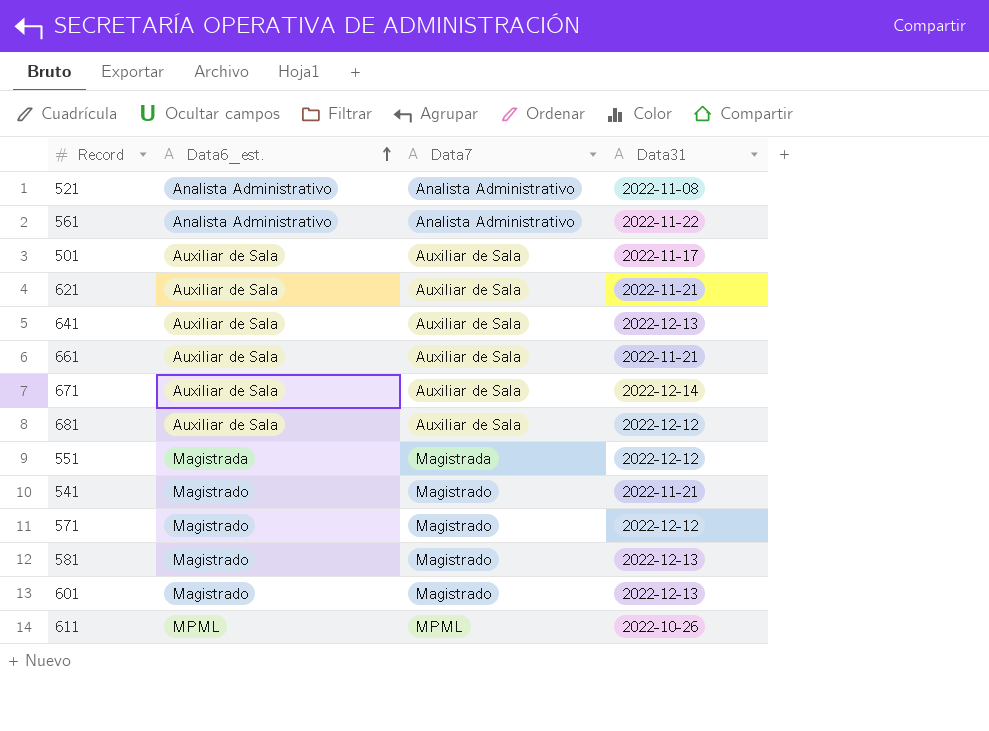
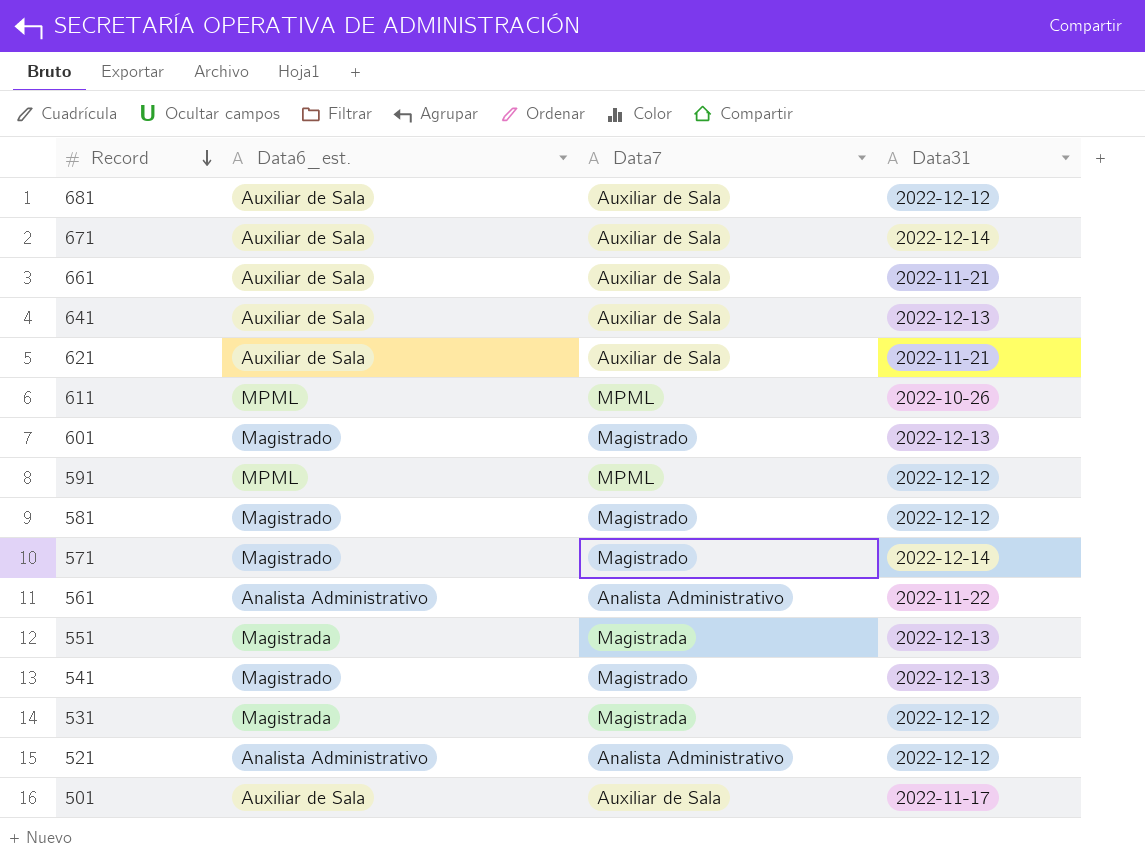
row order: Data6_est. ascending -> Record descending
row 591: none -> MPML | MPML | 2022-12-12
581 | Data31: 2022-12-13 -> 2022-12-12
571 | Data31: 2022-12-12 -> 2022-12-14
551 | Data31: 2022-12-12 -> 2022-12-13
541 | Data31: 2022-11-21 -> 2022-12-13
row 531: none -> Magistrada | Magistrada | 2022-12-12
521 | Data31: 2022-11-08 -> 2022-12-12

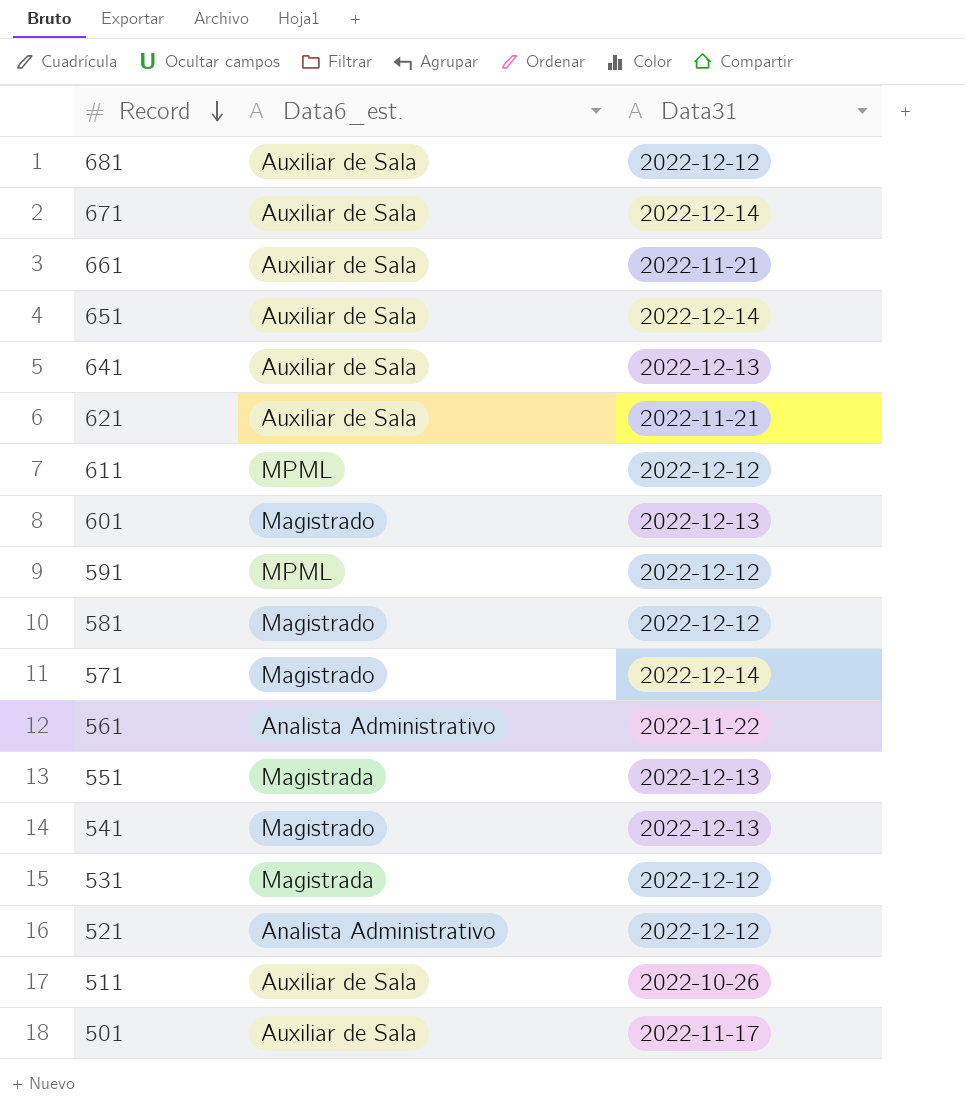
column Data7 | position: 3 -> none
row 651: none -> Auxiliar de Sala | 2022-12-14
611 | Data31: 2022-10-26 -> 2022-12-12
row 511: none -> Auxiliar de Sala | 2022-10-26

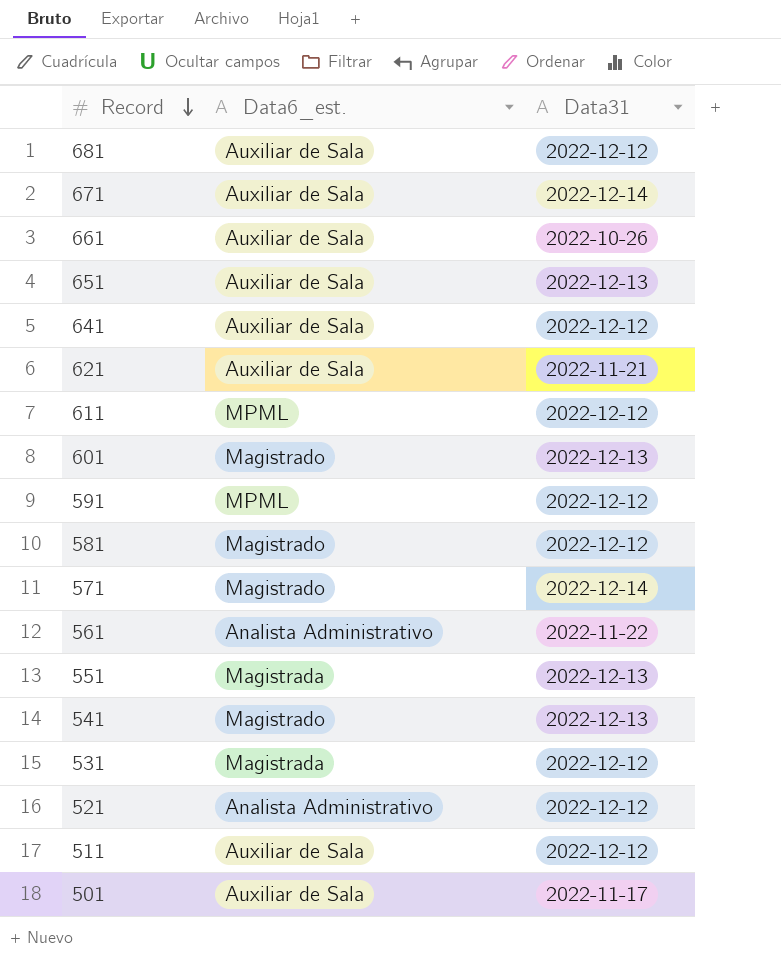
661 | Data31: 2022-11-21 -> 2022-10-26
651 | Data31: 2022-12-14 -> 2022-12-13
641 | Data31: 2022-12-13 -> 2022-12-12
511 | Data31: 2022-10-26 -> 2022-12-12

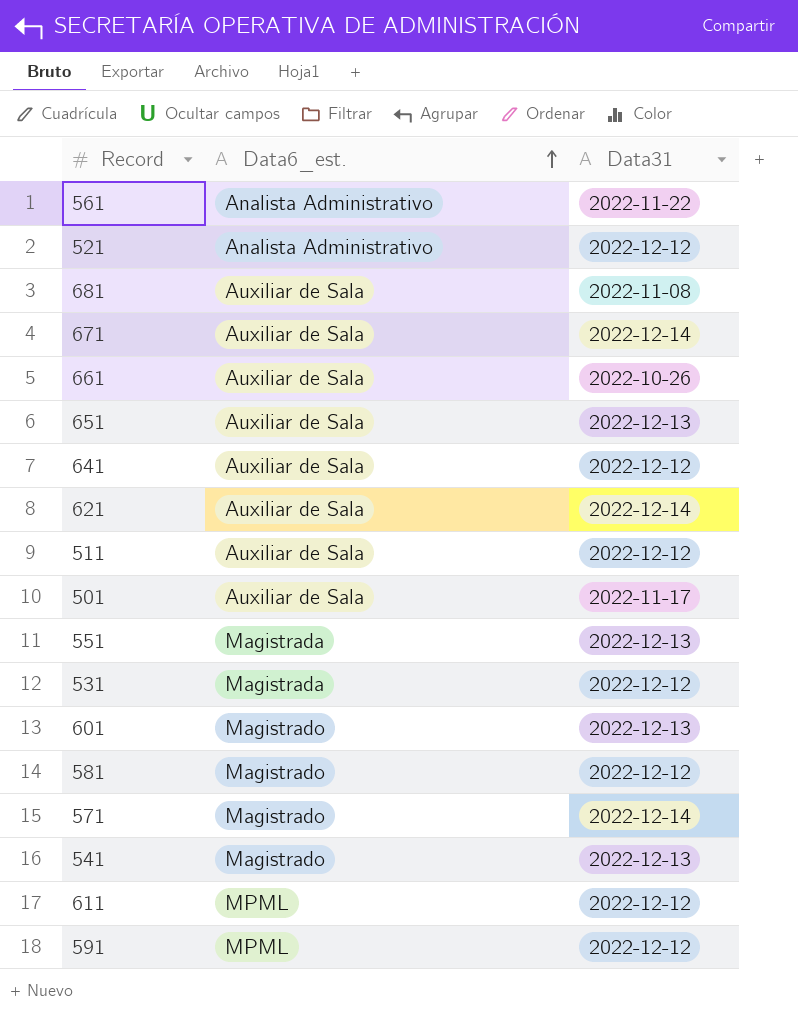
row order: Record descending -> Data6_est. ascending
681 | Data31: 2022-12-12 -> 2022-11-08
621 | Data31: 2022-11-21 -> 2022-12-14

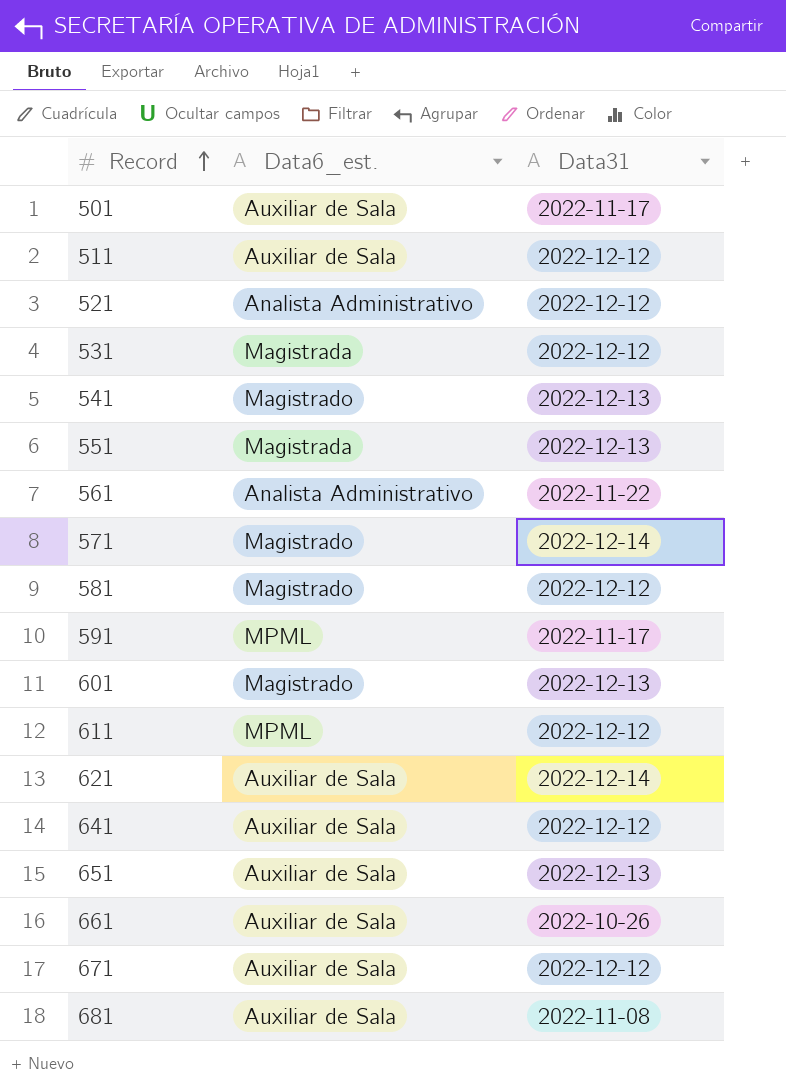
row order: Data6_est. ascending -> Record ascending
591 | Data31: 2022-12-12 -> 2022-11-17
671 | Data31: 2022-12-14 -> 2022-12-12

